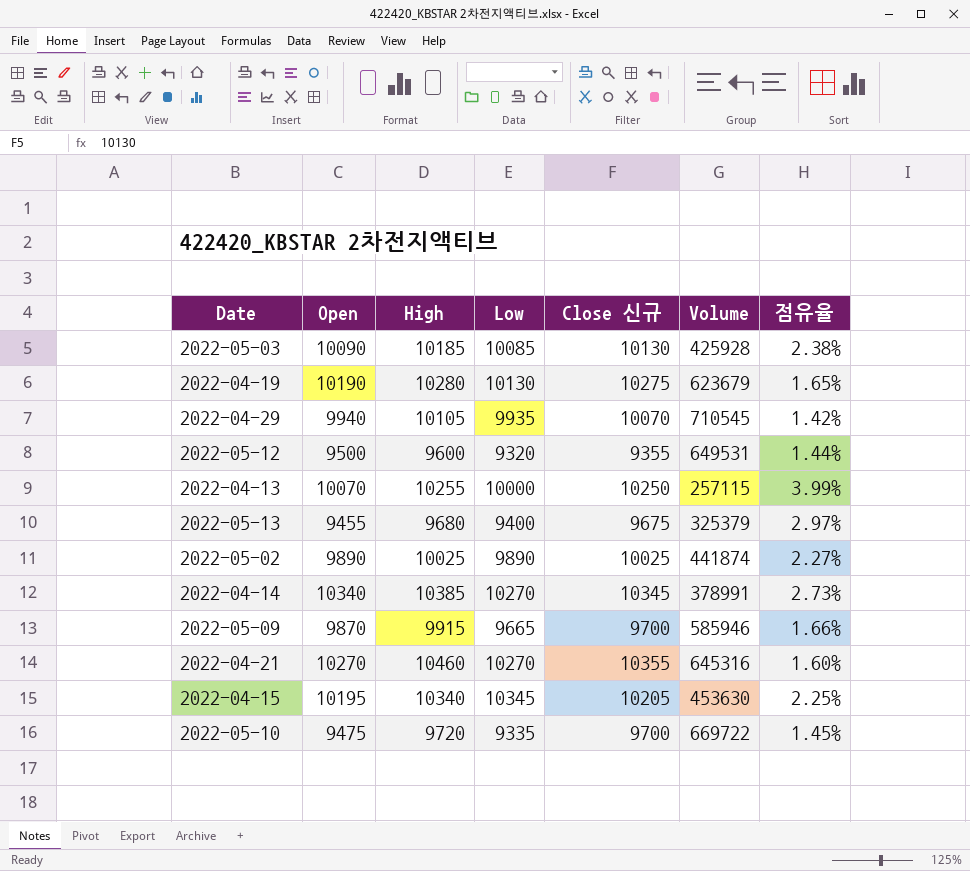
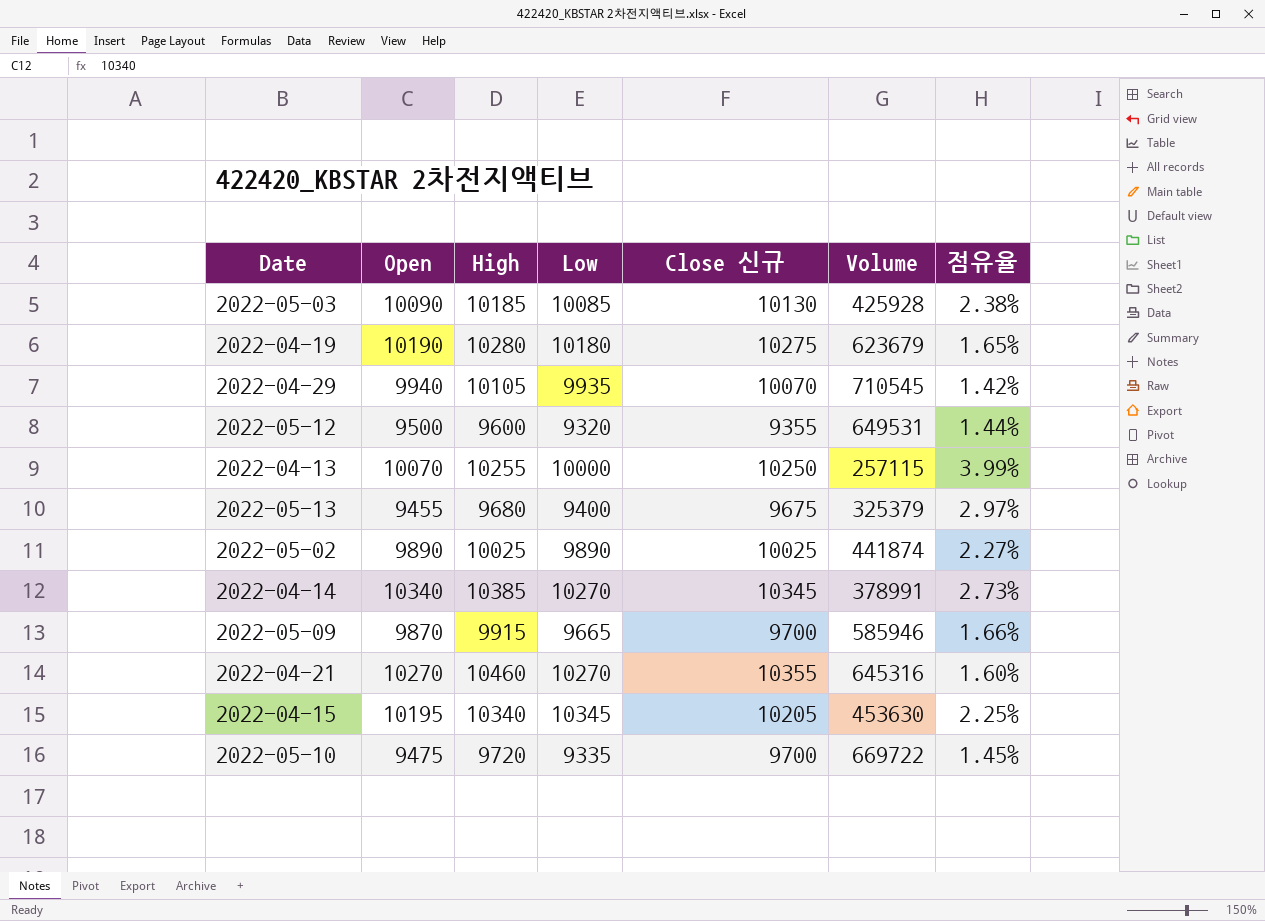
2022-04-19 | Low: 10130 -> 10180

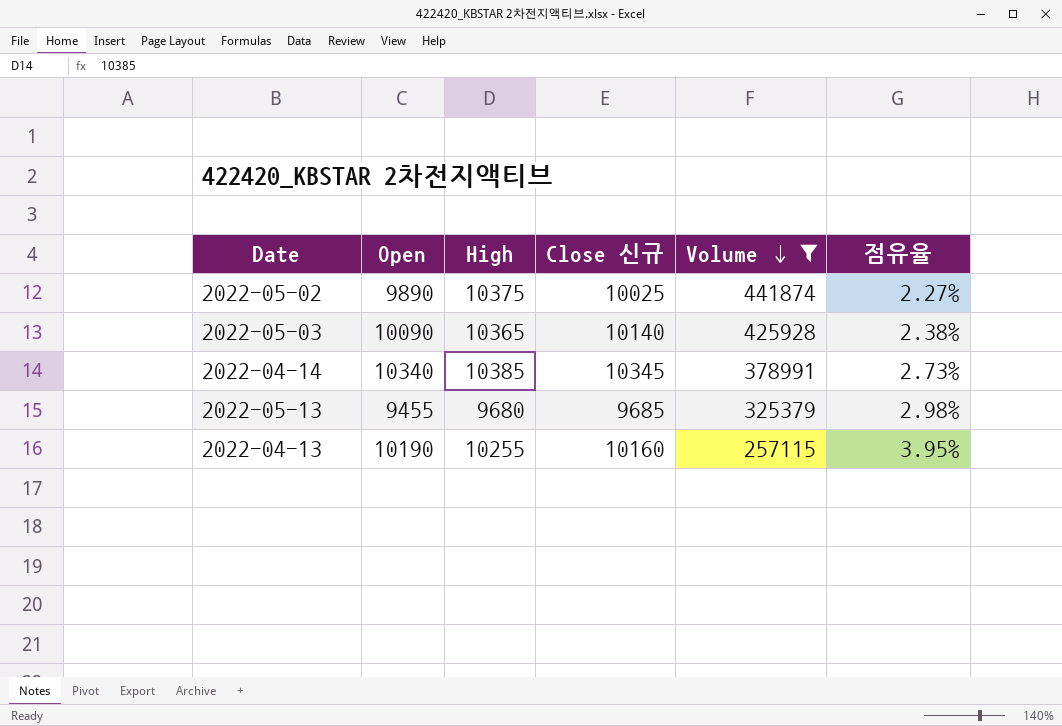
filter: none -> Volume <= 441874
row order: none -> Volume descending
column Low | position: 4 -> none
2022-05-02 | High: 10025 -> 10375
2022-05-03 | High: 10185 -> 10365
2022-05-03 | Close 신규: 10130 -> 10140
2022-05-13 | Close 신규: 9675 -> 9685
2022-05-13 | 점유율: 2.97% -> 2.98%
2022-04-13 | Open: 10070 -> 10190
2022-04-13 | Close 신규: 10250 -> 10160
2022-04-13 | 점유율: 3.99% -> 3.95%

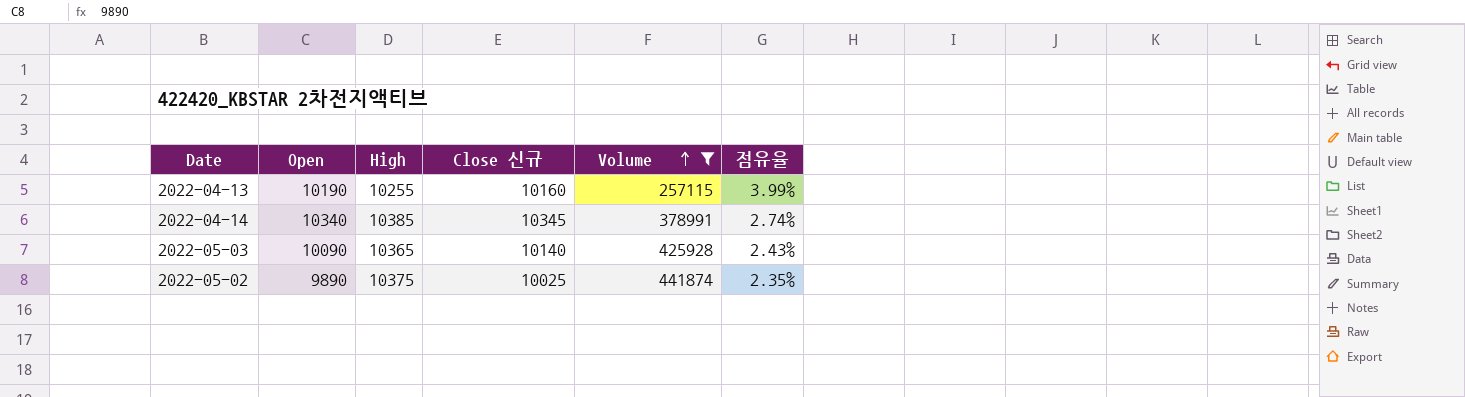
row order: Volume descending -> Volume ascending
column 점유율 | formula: [Close 신규] / [Volume] -> [High] / [Volume]
row 2022-05-13: 9455 | 9680 | 9685 | 325379 | 2.98% -> none

